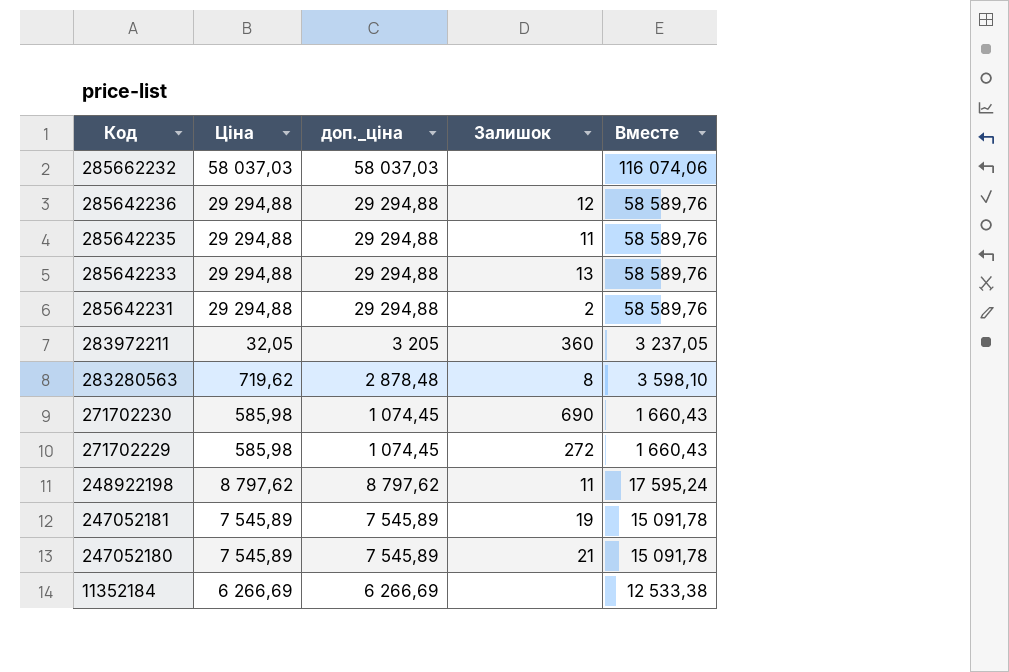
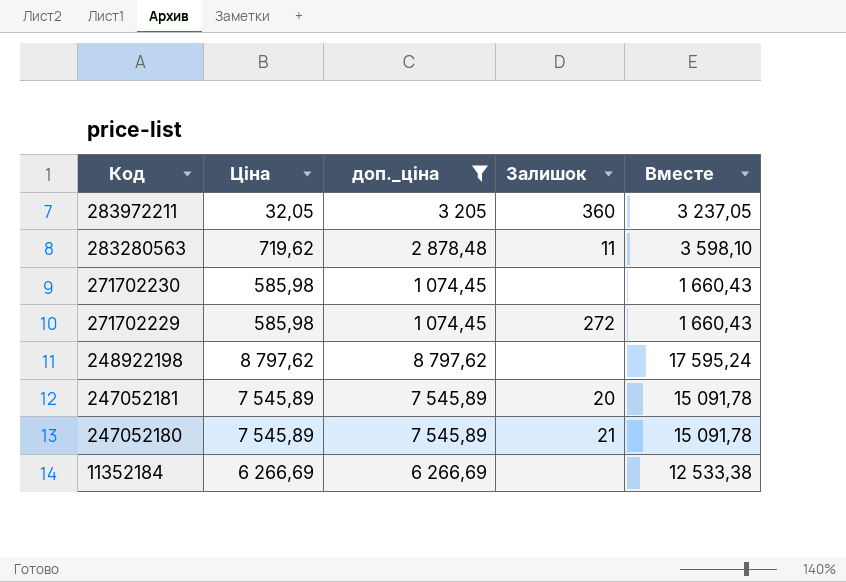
filter: none -> доп._ціна <= 8 797,62
283280563 | Залишок: 8 -> 11
271702230 | Залишок: 690 -> none
248922198 | Залишок: 11 -> none
247052181 | Залишок: 19 -> 20

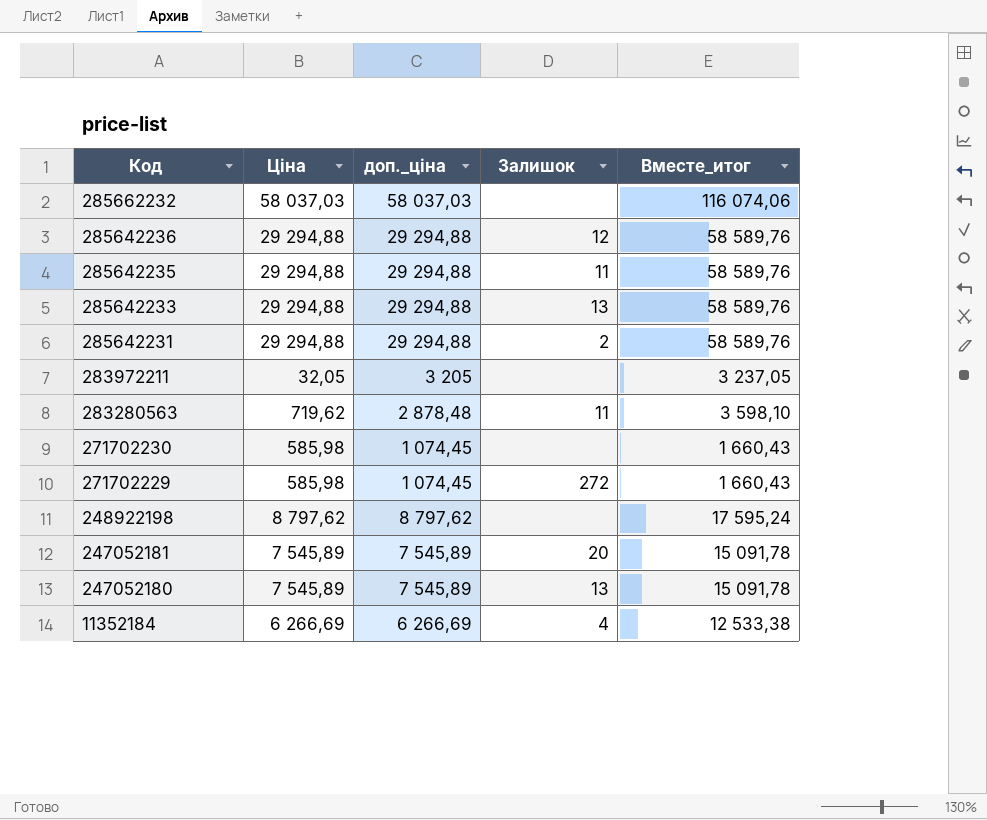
filter: доп._ціна <= 8 797,62 -> none
column name: Вместе -> Вместе_итог
283972211 | Залишок: 360 -> none
247052180 | Залишок: 21 -> 13
11352184 | Залишок: none -> 4

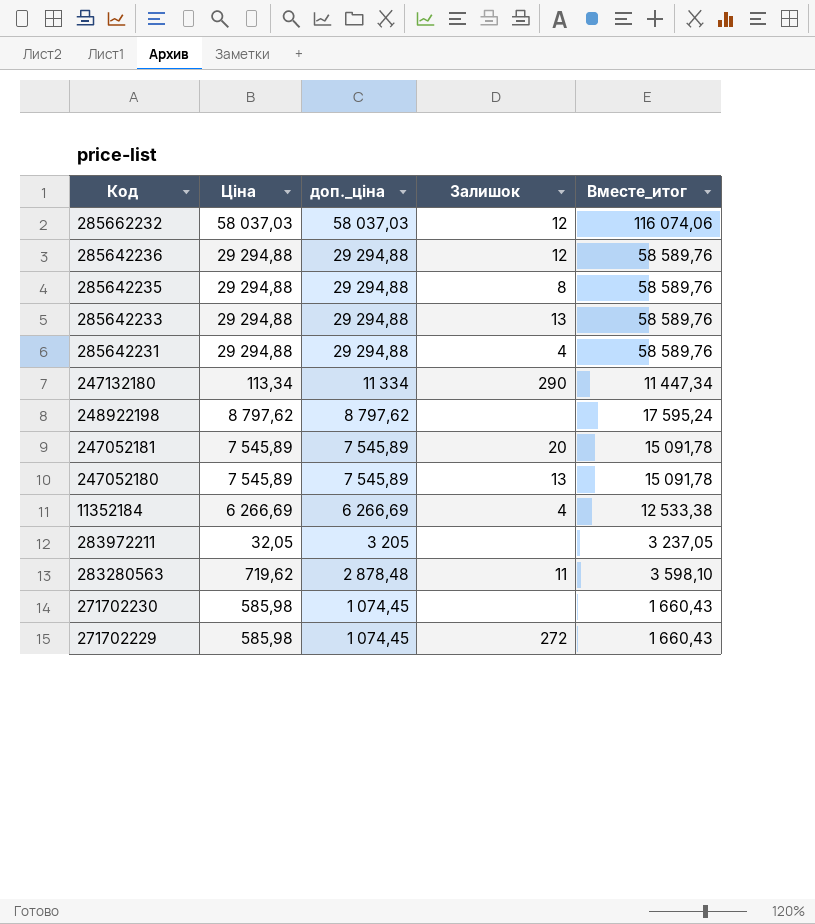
row order: Код descending -> доп._ціна descending
285662232 | Залишок: none -> 12
285642235 | Залишок: 11 -> 8
285642231 | Залишок: 2 -> 4
row 247132180: none -> 113,34 | 11 334 | 290 | 11 447,34

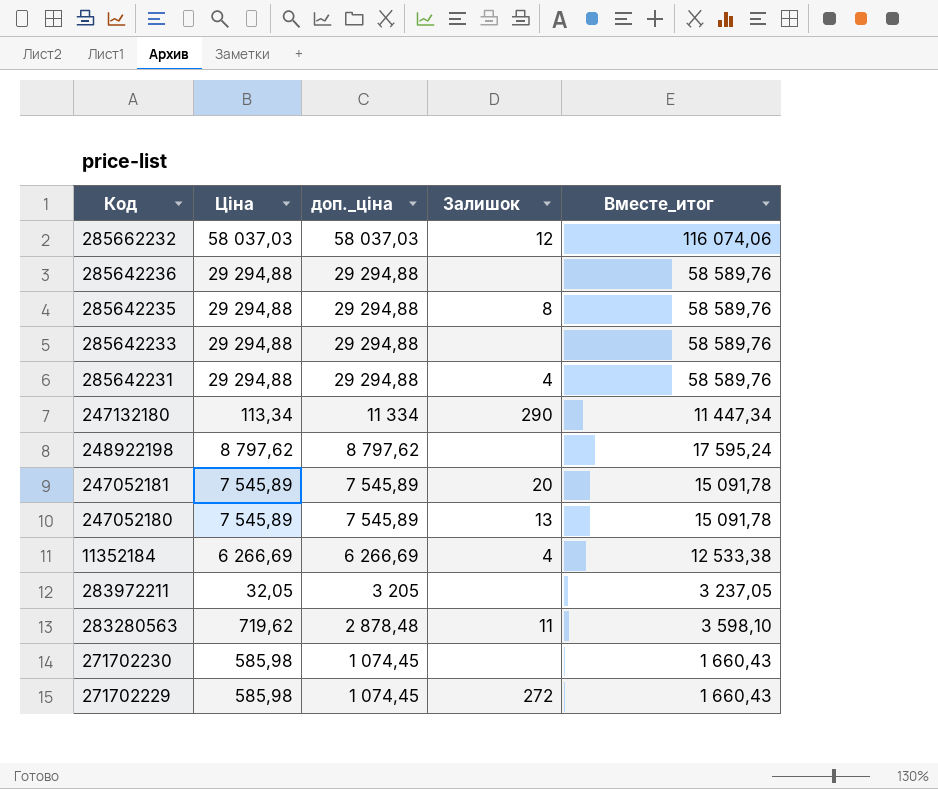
285642236 | Залишок: 12 -> none
285642233 | Залишок: 13 -> none

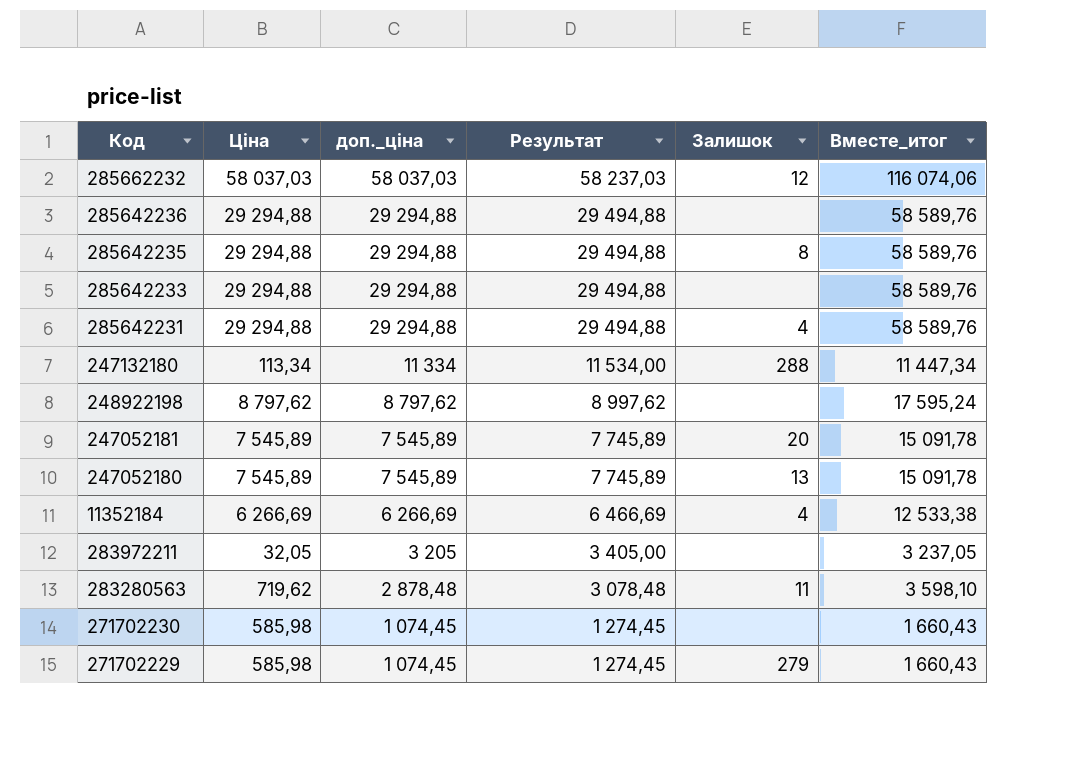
column Результат | formula: none -> [доп._ціна] + 200
247132180 | Залишок: 290 -> 288
271702229 | Залишок: 272 -> 279

